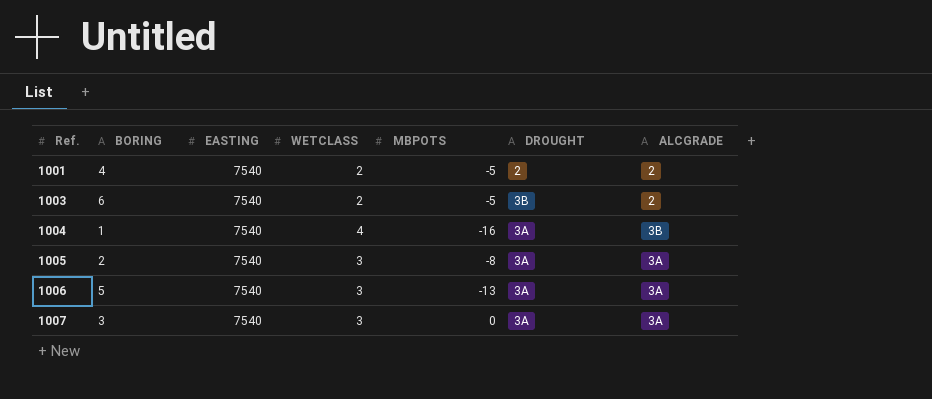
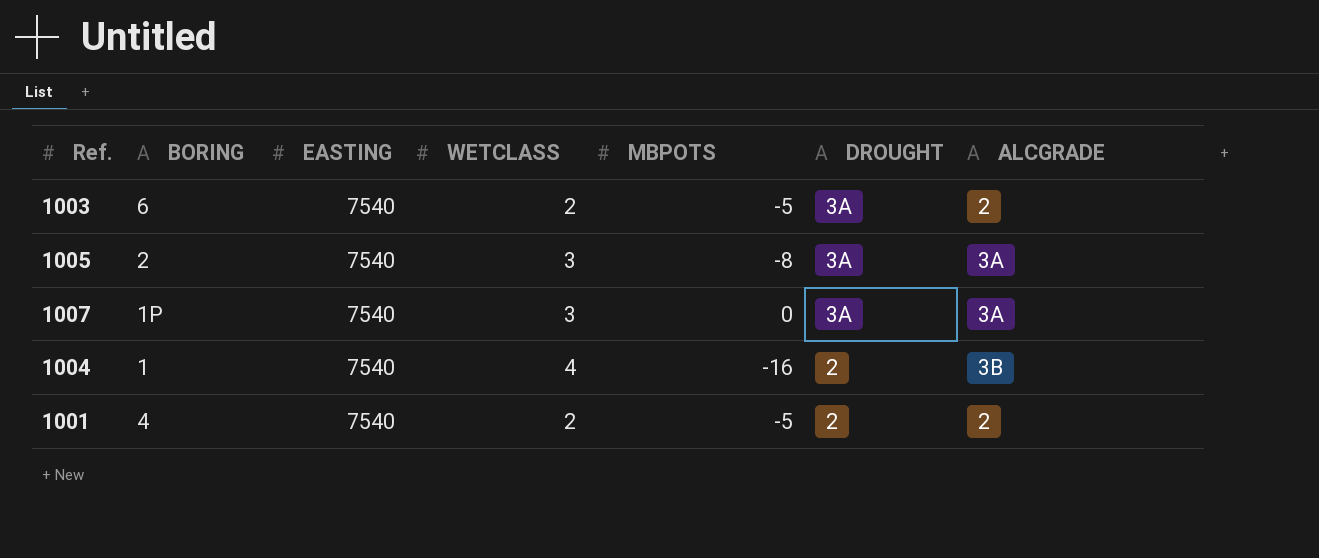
row order: Ref. ascending -> DROUGHT descending
row 1006: 5 | 7540 | 3 | -13 | 3A | 3A -> none
1003 | DROUGHT: 3B -> 3A
1007 | BORING: 3 -> 1P
1004 | DROUGHT: 3A -> 2

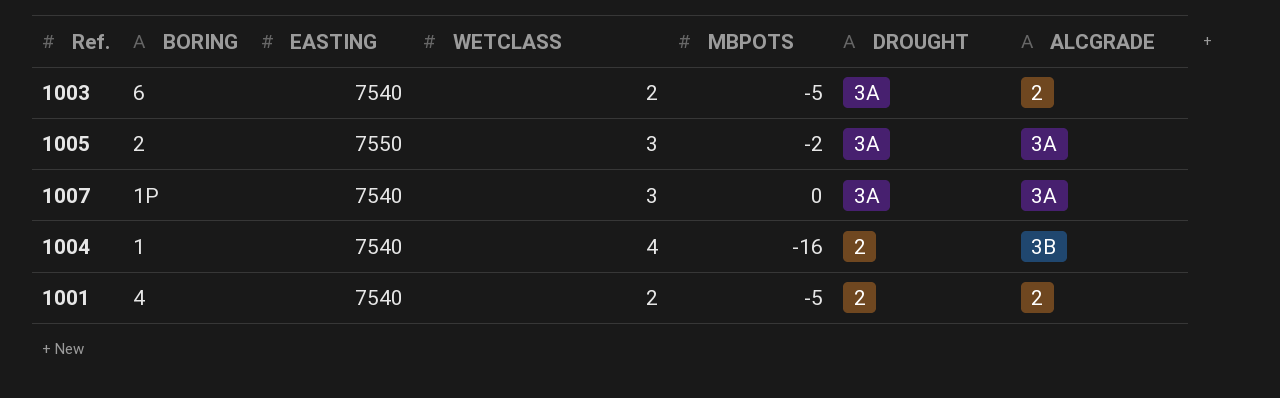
1005 | EASTING: 7540 -> 7550
1005 | MBPOTS: -8 -> -2

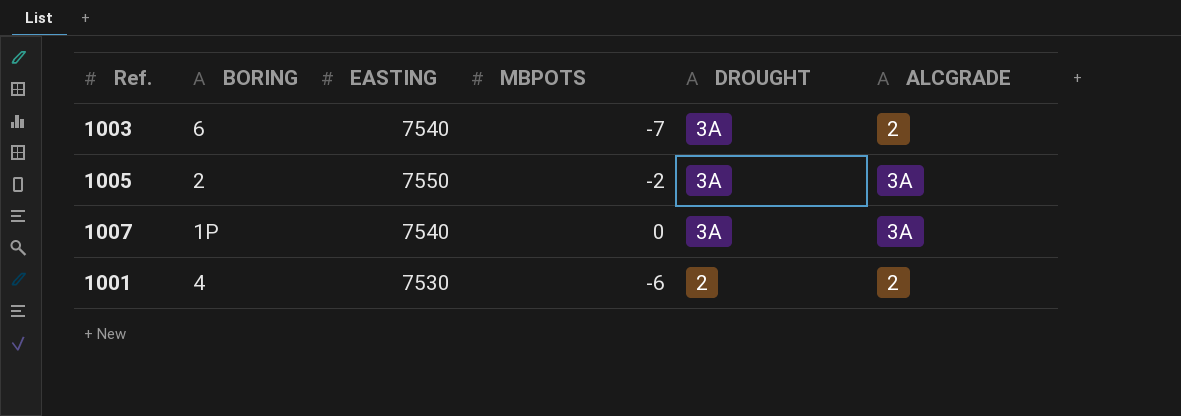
column WETCLASS | position: 4 -> none
row 1004: 1 | 7540 | 4 | -16 | 2 | 3B -> none
1003 | MBPOTS: -5 -> -7
1001 | EASTING: 7540 -> 7530
1001 | MBPOTS: -5 -> -6

